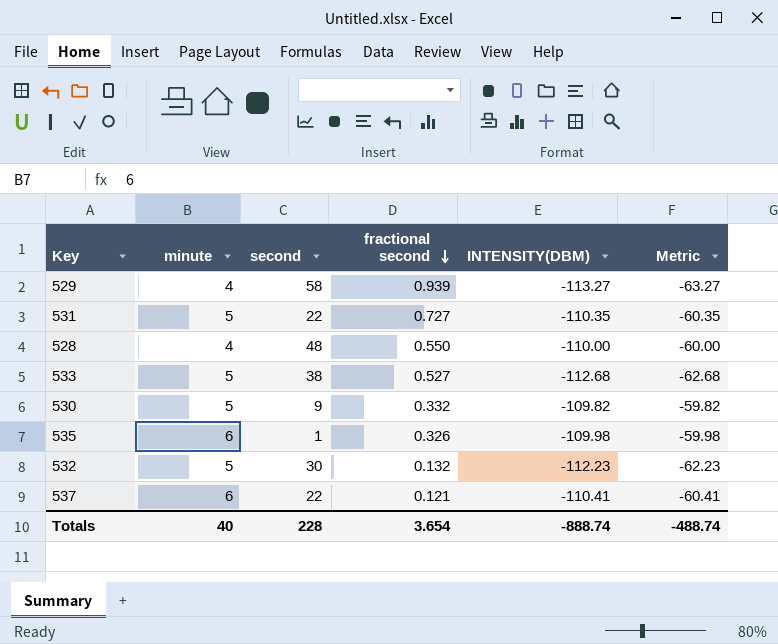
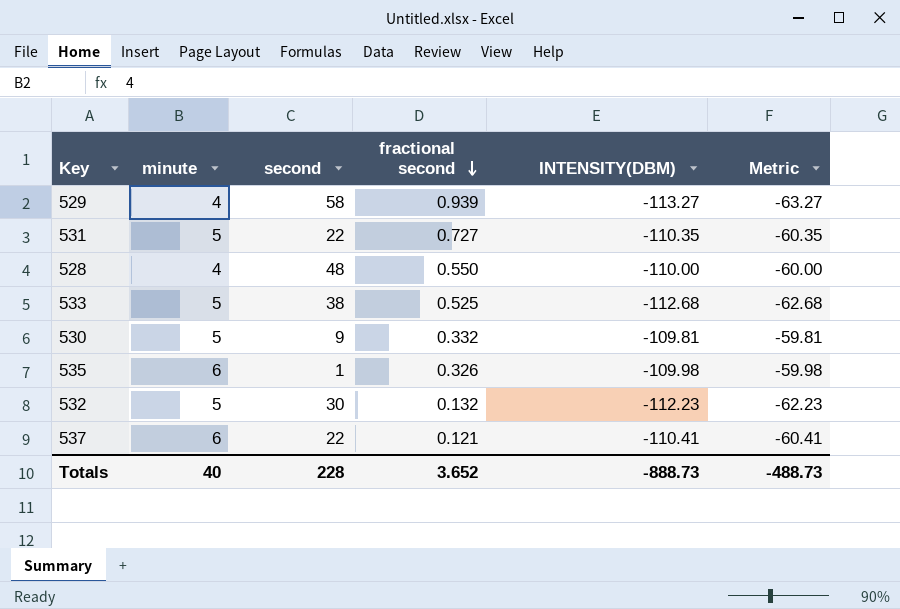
533 | fractional second: 0.527 -> 0.525
530 | INTENSITY(DBM): -109.82 -> -109.81
530 | Metric: -59.82 -> -59.81
Totals | fractional second: 3.654 -> 3.652
Totals | INTENSITY(DBM): -888.74 -> -888.73
Totals | Metric: -488.74 -> -488.73

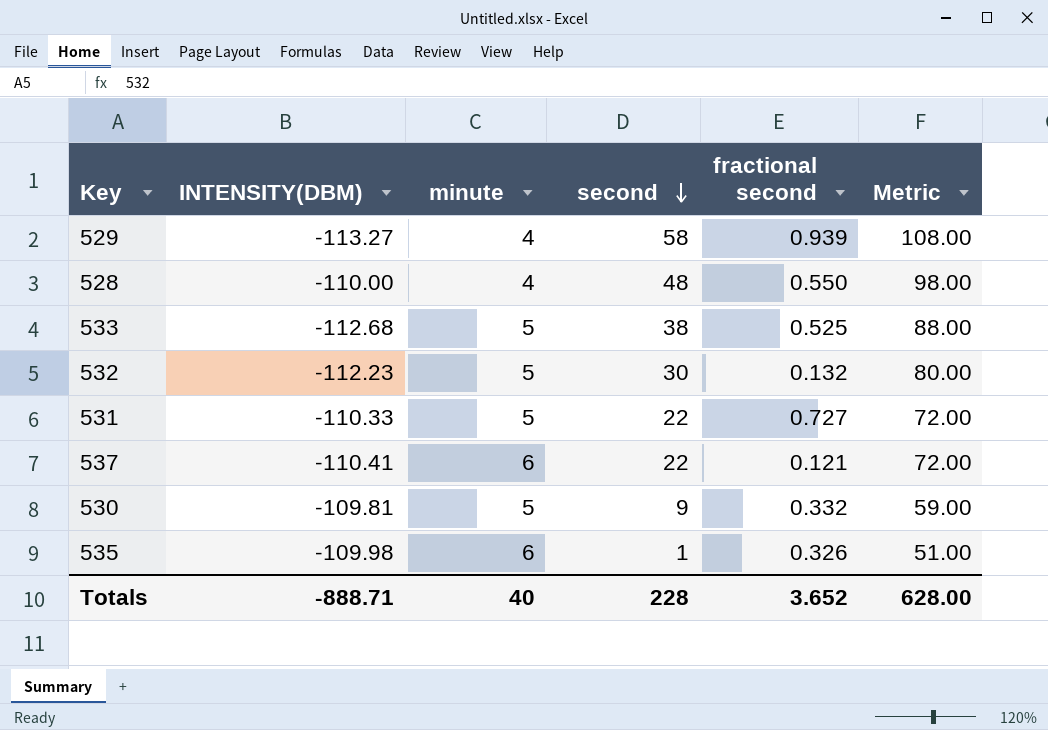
row order: fractional second descending -> second descending
column INTENSITY(DBM) | position: 5 -> 2
column Metric | formula: [INTENSITY(DBM)] + 50 -> [second] + 50
531 | INTENSITY(DBM): -110.35 -> -110.33
Totals | INTENSITY(DBM): -888.73 -> -888.71
Totals | Metric: -488.73 -> 628.00

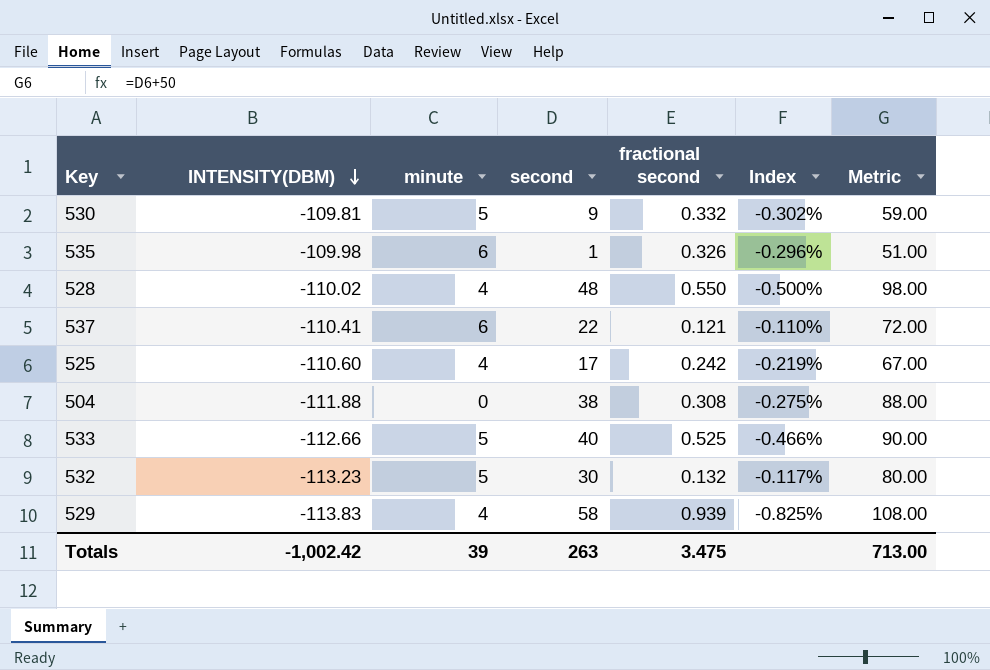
row order: second descending -> INTENSITY(DBM) descending
column Index | formula: none -> [fractional second] / [INTENSITY(DBM)]
row 531: -110.33 | 5 | 22 | 0.727 | 72.00 -> none
528 | INTENSITY(DBM): -110.00 -> -110.02
row 525: none -> -110.60 | 4 | 17 | 0.242 | -0.219% | 67.00
row 504: none -> -111.88 | 0 | 38 | 0.308 | -0.275% | 88.00
533 | INTENSITY(DBM): -112.68 -> -112.66
533 | second: 38 -> 40
533 | Metric: 88.00 -> 90.00
532 | INTENSITY(DBM): -112.23 -> -113.23
529 | INTENSITY(DBM): -113.27 -> -113.83
Totals | INTENSITY(DBM): -888.71 -> -1,002.42
Totals | minute: 40 -> 39
Totals | second: 228 -> 263
Totals | fractional second: 3.652 -> 3.475
Totals | Metric: 628.00 -> 713.00

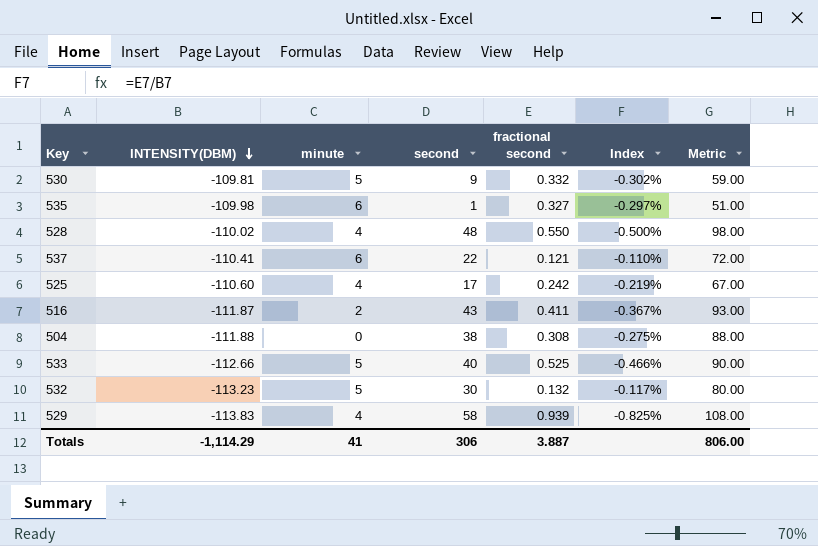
535 | fractional second: 0.326 -> 0.327
535 | Index: -0.296% -> -0.297%
row 516: none -> -111.87 | 2 | 43 | 0.411 | -0.367% | 93.00
Totals | INTENSITY(DBM): -1,002.42 -> -1,114.29
Totals | minute: 39 -> 41
Totals | second: 263 -> 306
Totals | fractional second: 3.475 -> 3.887
Totals | Metric: 713.00 -> 806.00

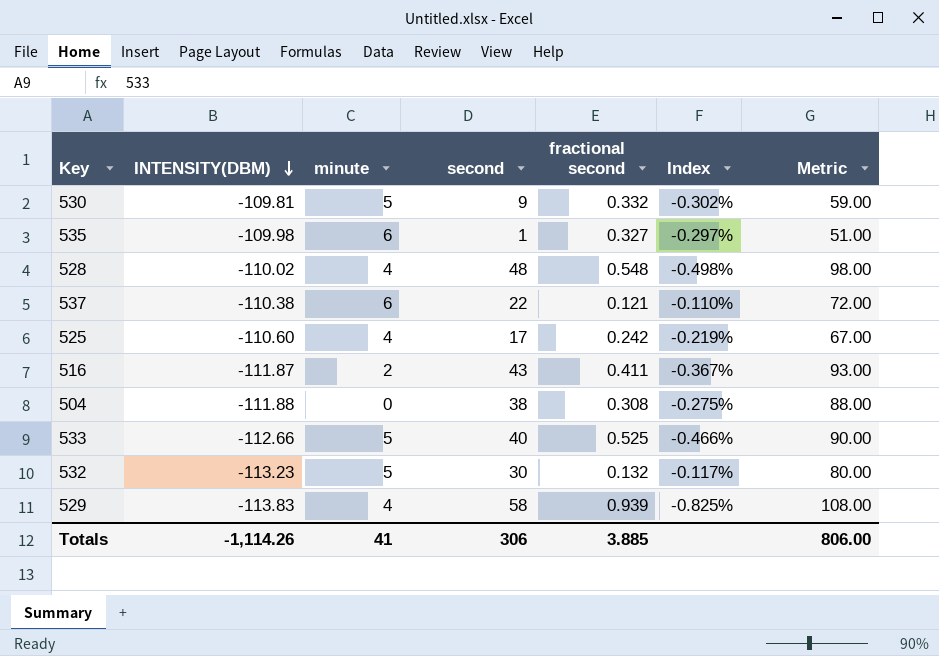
528 | fractional second: 0.550 -> 0.548
528 | Index: -0.500% -> -0.498%
537 | INTENSITY(DBM): -110.41 -> -110.38
Totals | INTENSITY(DBM): -1,114.29 -> -1,114.26
Totals | fractional second: 3.887 -> 3.885

